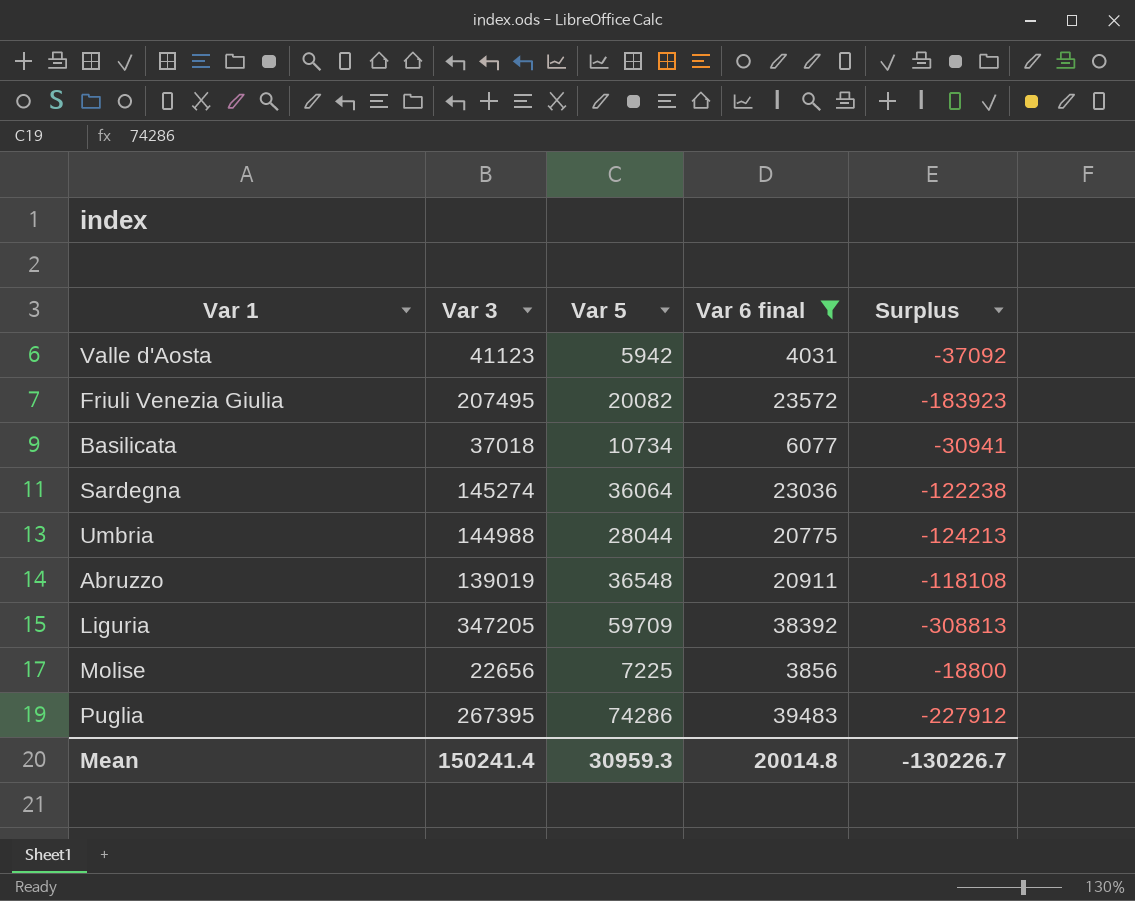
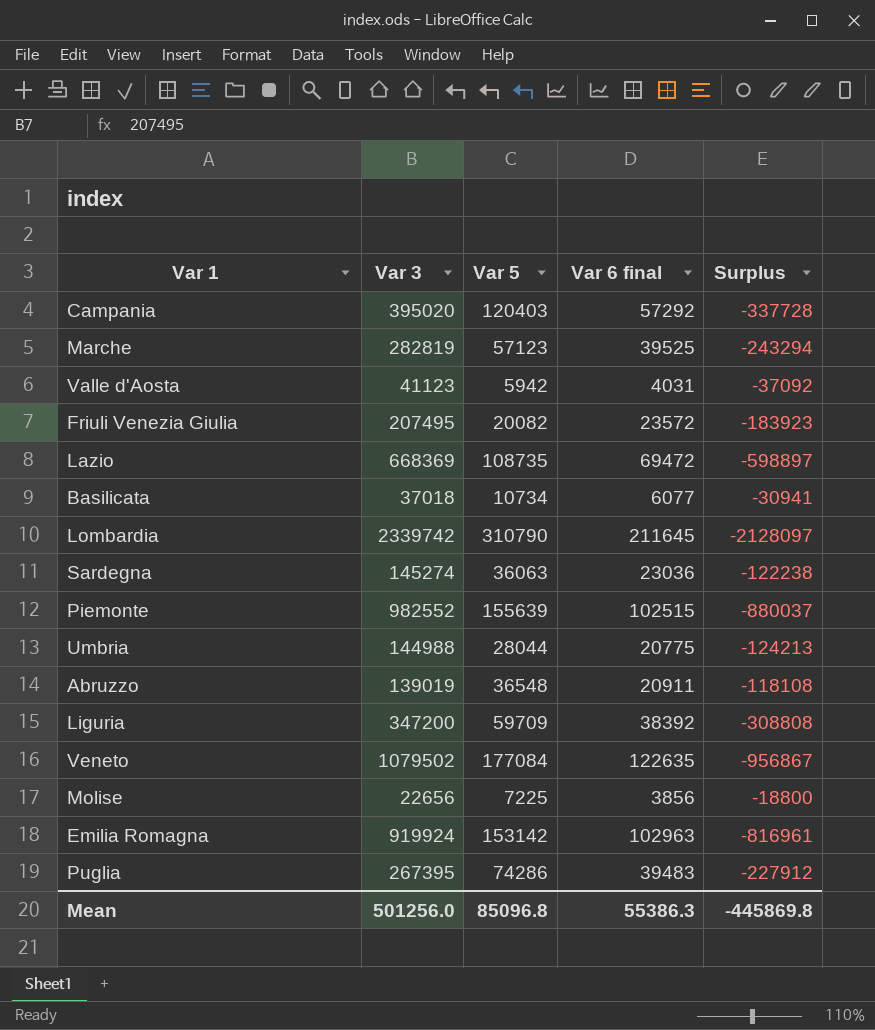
filter: Var 6 final <= 39483 -> none
Sardegna | Var 5: 36064 -> 36063
Liguria | Var 3: 347205 -> 347200
Liguria | Surplus: -308813 -> -308808
Mean | Var 3: 150241.4 -> 501256.0
Mean | Var 5: 30959.3 -> 85096.8
Mean | Var 6 final: 20014.8 -> 55386.3
Mean | Surplus: -130226.7 -> -445869.8

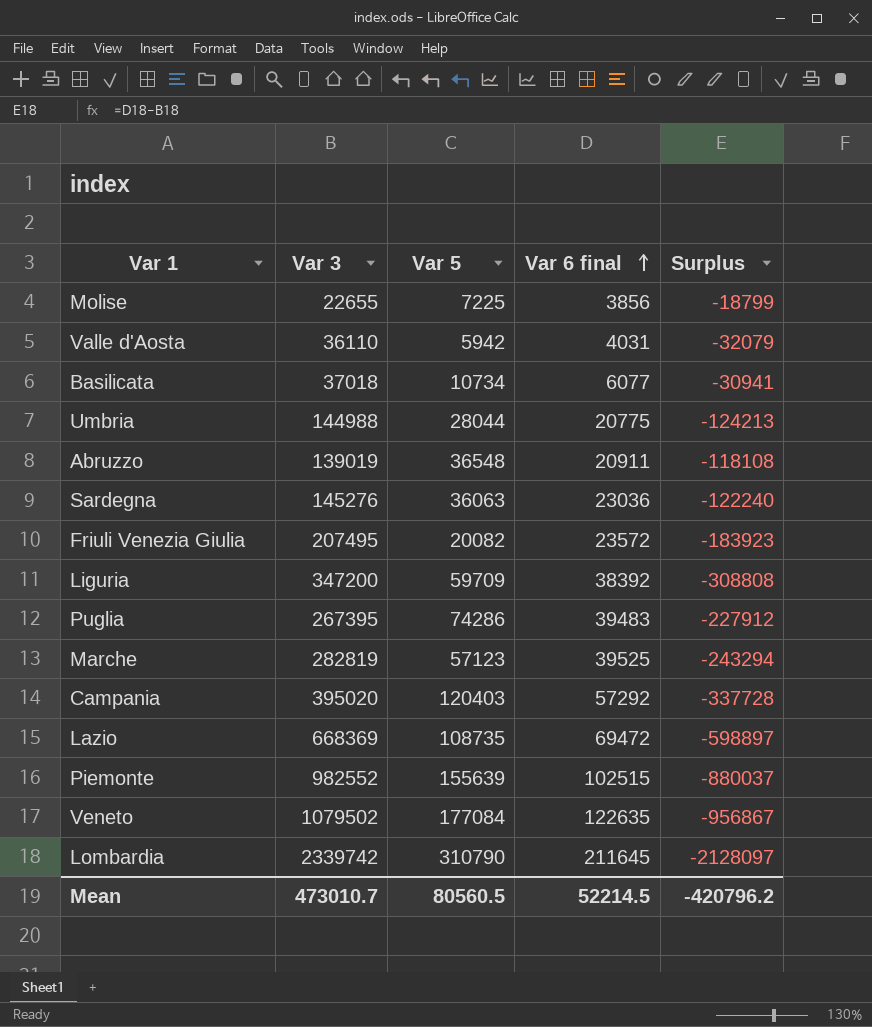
row order: none -> Var 6 final ascending
row Emilia Romagna: 919924 | 153142 | 102963 | -816961 -> none
Molise | Var 3: 22656 -> 22655
Molise | Surplus: -18800 -> -18799
Valle d'Aosta | Var 3: 41123 -> 36110
Valle d'Aosta | Surplus: -37092 -> -32079
Sardegna | Var 3: 145274 -> 145276
Sardegna | Surplus: -122238 -> -122240
Mean | Var 3: 501256.0 -> 473010.7
Mean | Var 5: 85096.8 -> 80560.5
Mean | Var 6 final: 55386.3 -> 52214.5
Mean | Surplus: -445869.8 -> -420796.2

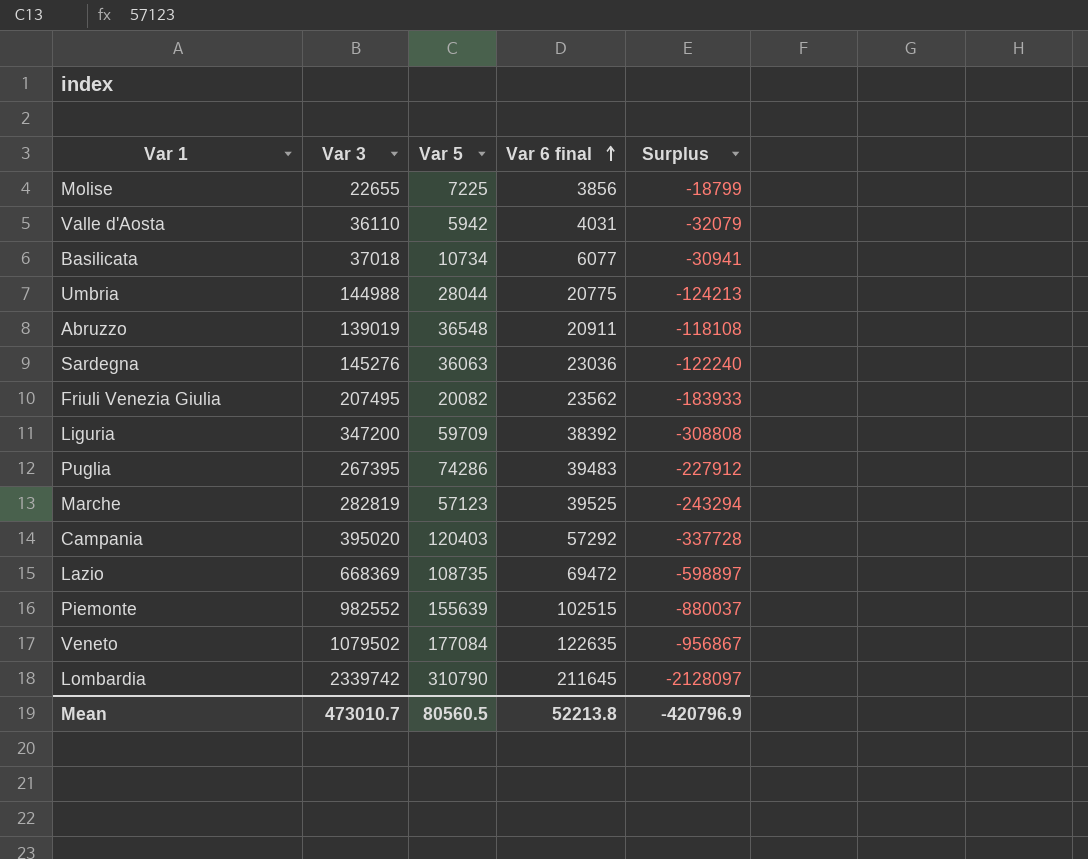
Friuli Venezia Giulia | Var 6 final: 23572 -> 23562
Friuli Venezia Giulia | Surplus: -183923 -> -183933
Mean | Var 6 final: 52214.5 -> 52213.8
Mean | Surplus: -420796.2 -> -420796.9

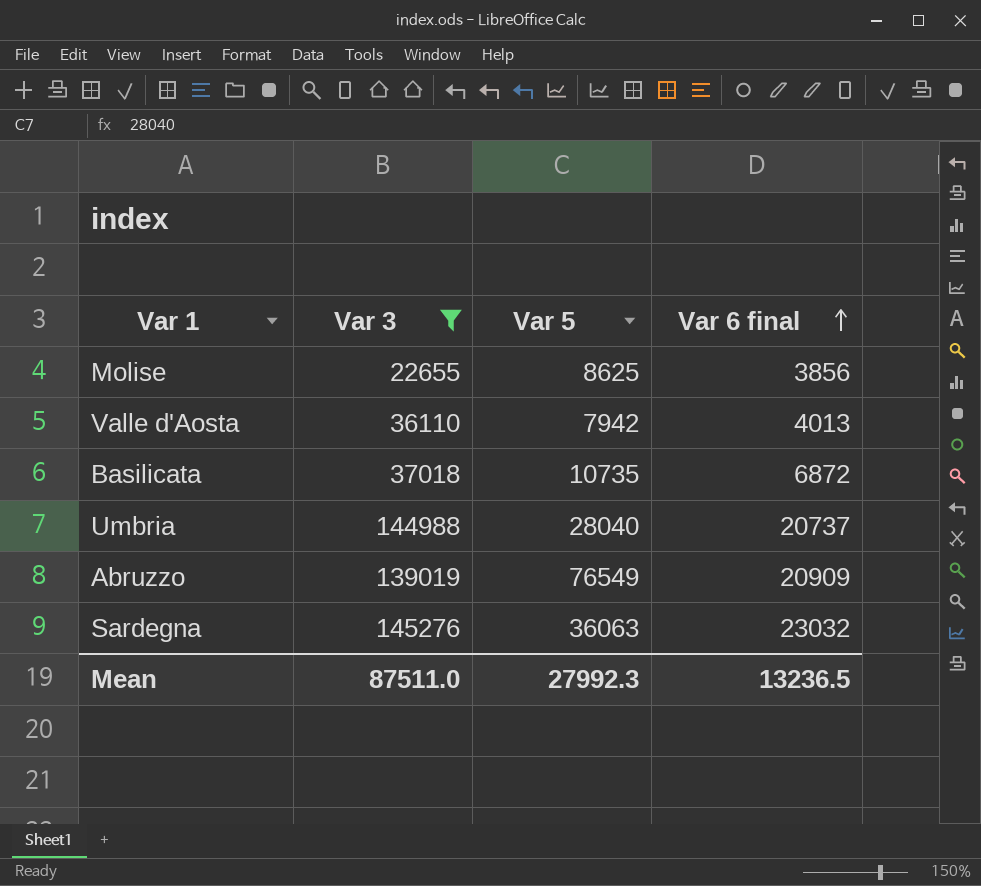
filter: none -> Var 3 <= 145276
column Surplus | formula: [Var 6 final] - [Var 3] -> none
Molise | Var 5: 7225 -> 8625
Valle d'Aosta | Var 5: 5942 -> 7942
Valle d'Aosta | Var 6 final: 4031 -> 4013
Basilicata | Var 5: 10734 -> 10735
Basilicata | Var 6 final: 6077 -> 6872
Umbria | Var 5: 28044 -> 28040
Umbria | Var 6 final: 20775 -> 20737
Abruzzo | Var 5: 36548 -> 76549
Abruzzo | Var 6 final: 20911 -> 20909
Sardegna | Var 6 final: 23036 -> 23032
Mean | Var 3: 473010.7 -> 87511.0
Mean | Var 5: 80560.5 -> 27992.3
Mean | Var 6 final: 52213.8 -> 13236.5

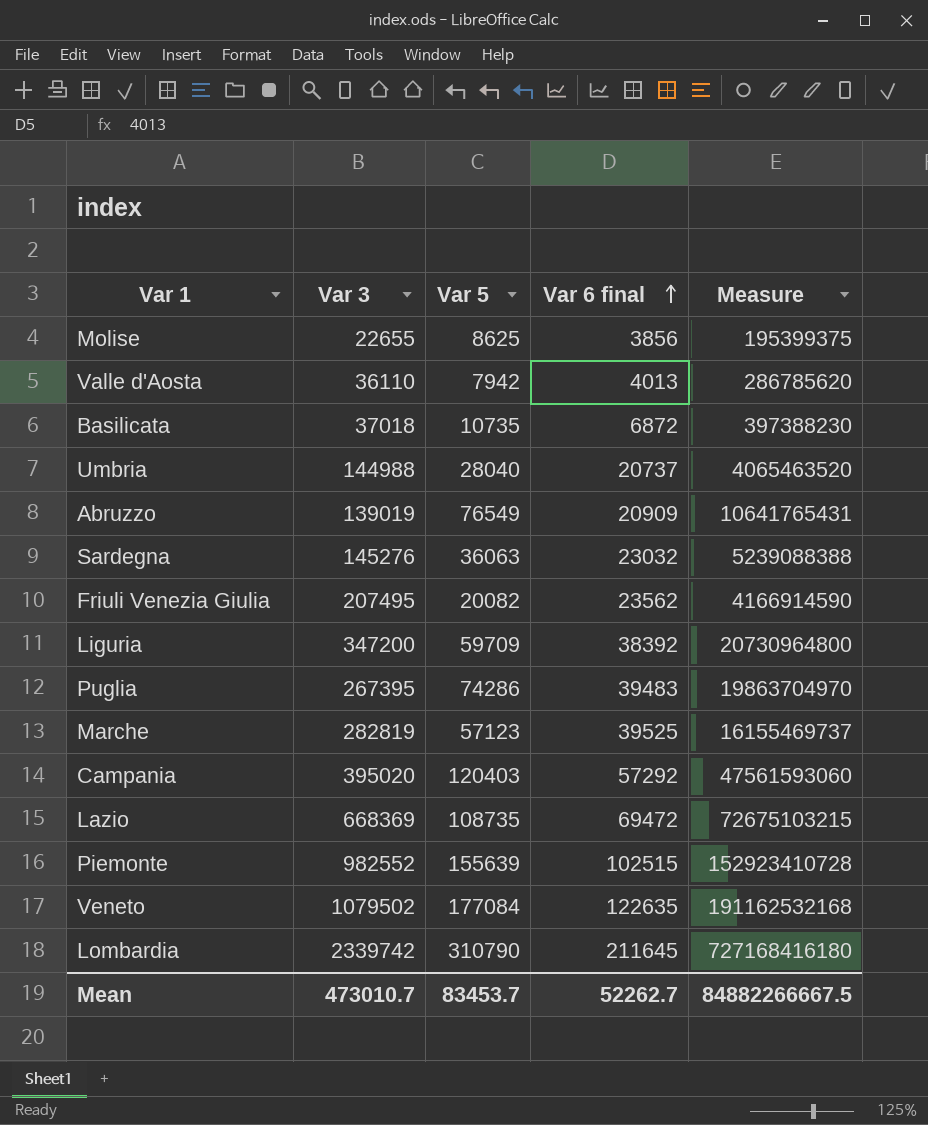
filter: Var 3 <= 145276 -> none
column Measure | formula: none -> [Var 3] * [Var 5]
Mean | Var 3: 87511.0 -> 473010.7
Mean | Var 5: 27992.3 -> 83453.7
Mean | Var 6 final: 13236.5 -> 52262.7

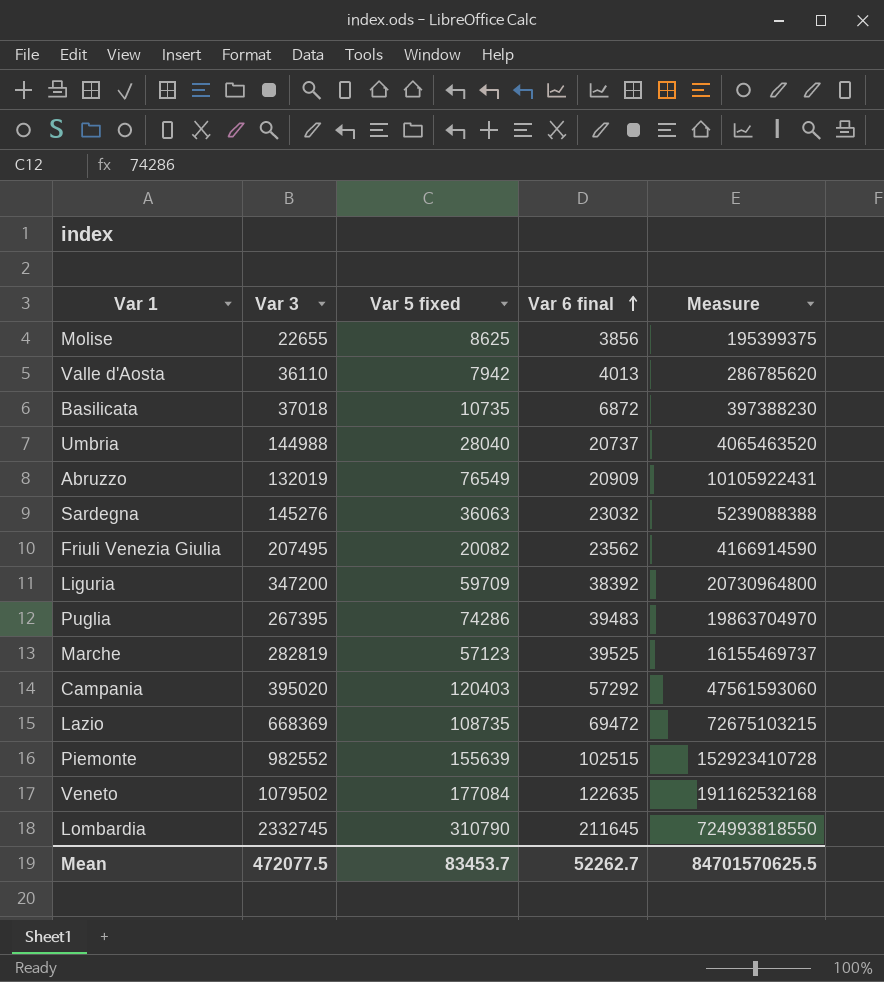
column name: Var 5 -> Var 5 fixed
Abruzzo | Var 3: 139019 -> 132019
Abruzzo | Measure: 10641765431 -> 10105922431
Lombardia | Var 3: 2339742 -> 2332745
Lombardia | Measure: 727168416180 -> 724993818550
Mean | Var 3: 473010.7 -> 472077.5
Mean | Measure: 84882266667.5 -> 84701570625.5

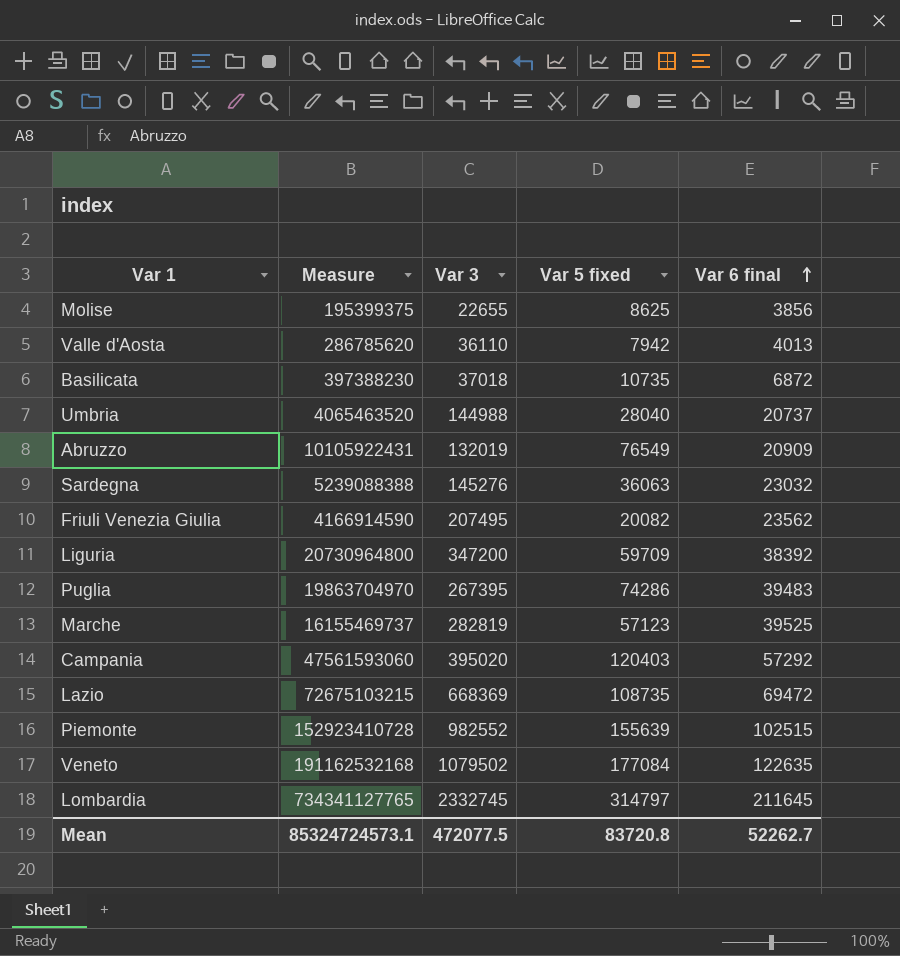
column Measure | position: 5 -> 2
Lombardia | Measure: 724993818550 -> 734341127765
Lombardia | Var 5 fixed: 310790 -> 314797
Mean | Measure: 84701570625.5 -> 85324724573.1
Mean | Var 5 fixed: 83453.7 -> 83720.8

